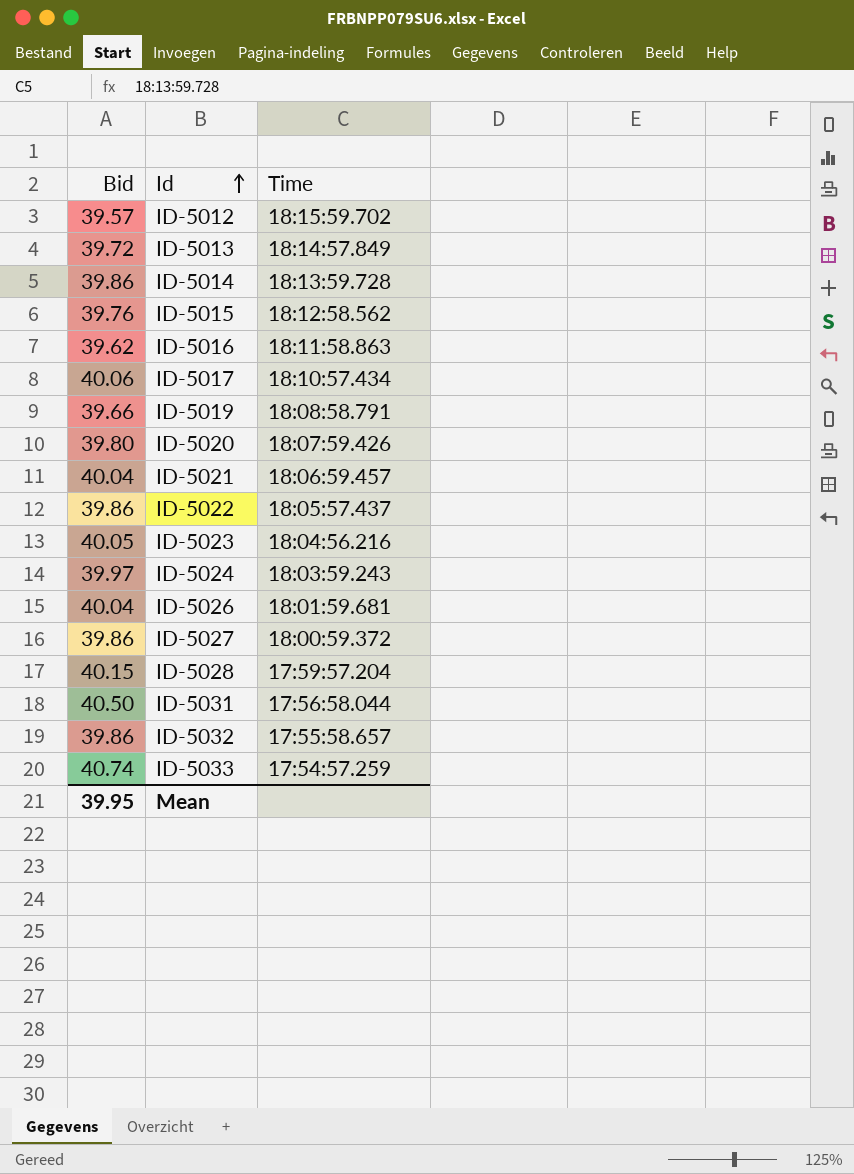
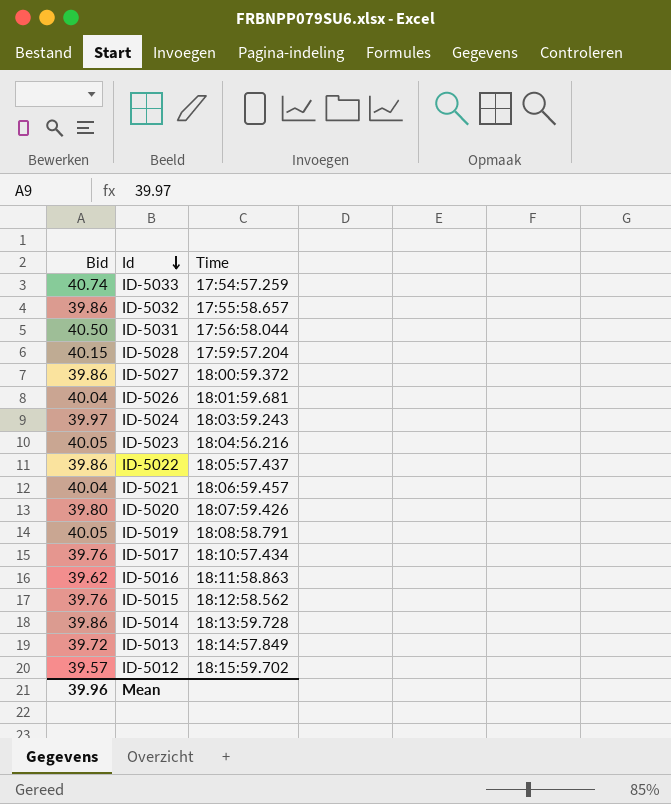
row order: Id ascending -> Id descending
ID-5019 | Bid: 39.66 -> 40.05
ID-5017 | Bid: 40.06 -> 39.76
Mean | Bid: 39.95 -> 39.96

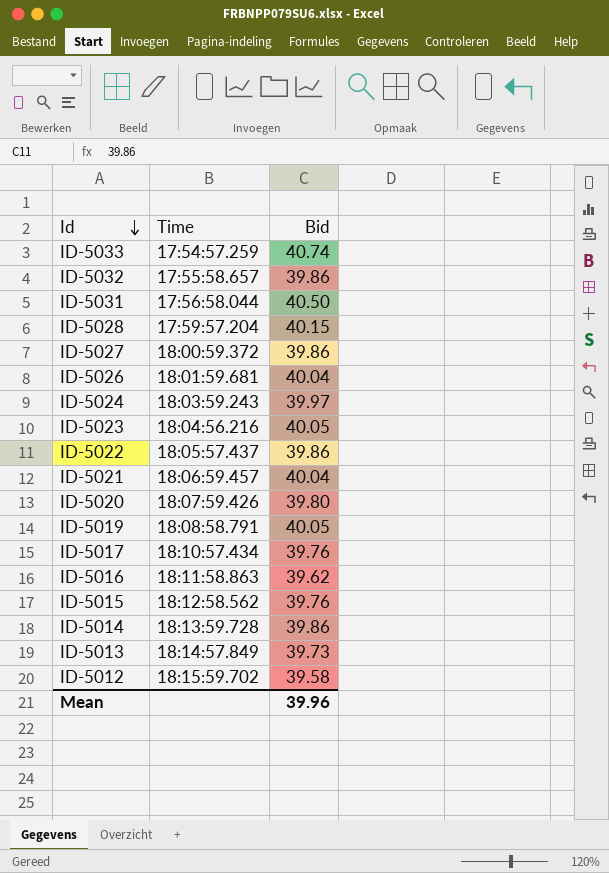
column Bid | position: 1 -> 3
ID-5013 | Bid: 39.72 -> 39.73
ID-5012 | Bid: 39.57 -> 39.58

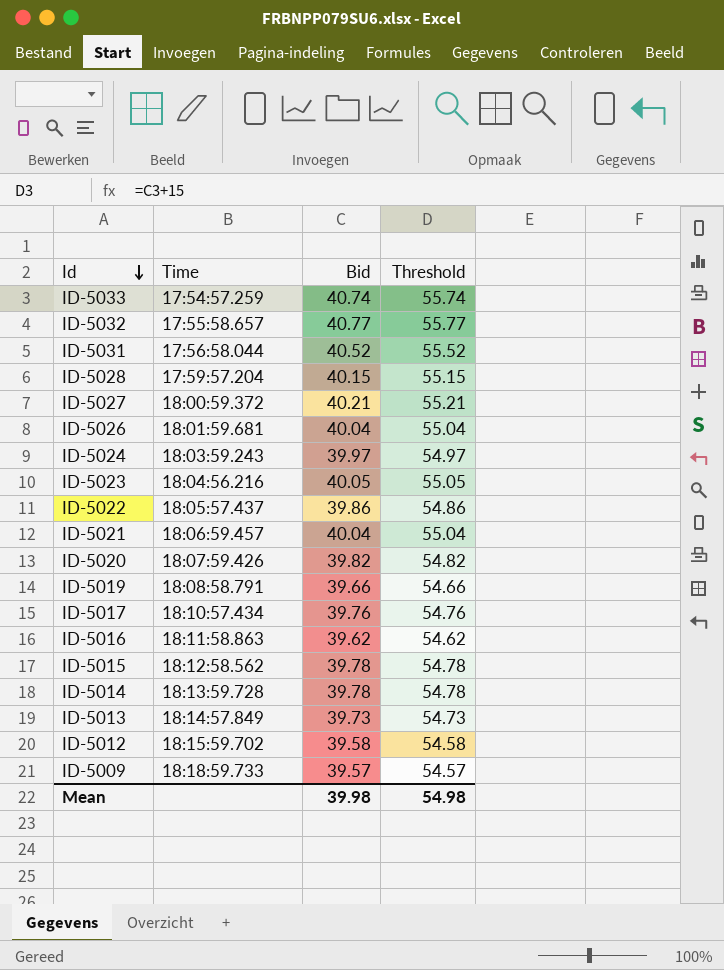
column Threshold | formula: none -> [Bid] + 15
ID-5032 | Bid: 39.86 -> 40.77
ID-5031 | Bid: 40.50 -> 40.52
ID-5027 | Bid: 39.86 -> 40.21
ID-5020 | Bid: 39.80 -> 39.82
ID-5019 | Bid: 40.05 -> 39.66
ID-5015 | Bid: 39.76 -> 39.78
ID-5014 | Bid: 39.86 -> 39.78
row ID-5009: none -> 18:18:59.733 | 39.57 | 54.57
Mean | Bid: 39.96 -> 39.98

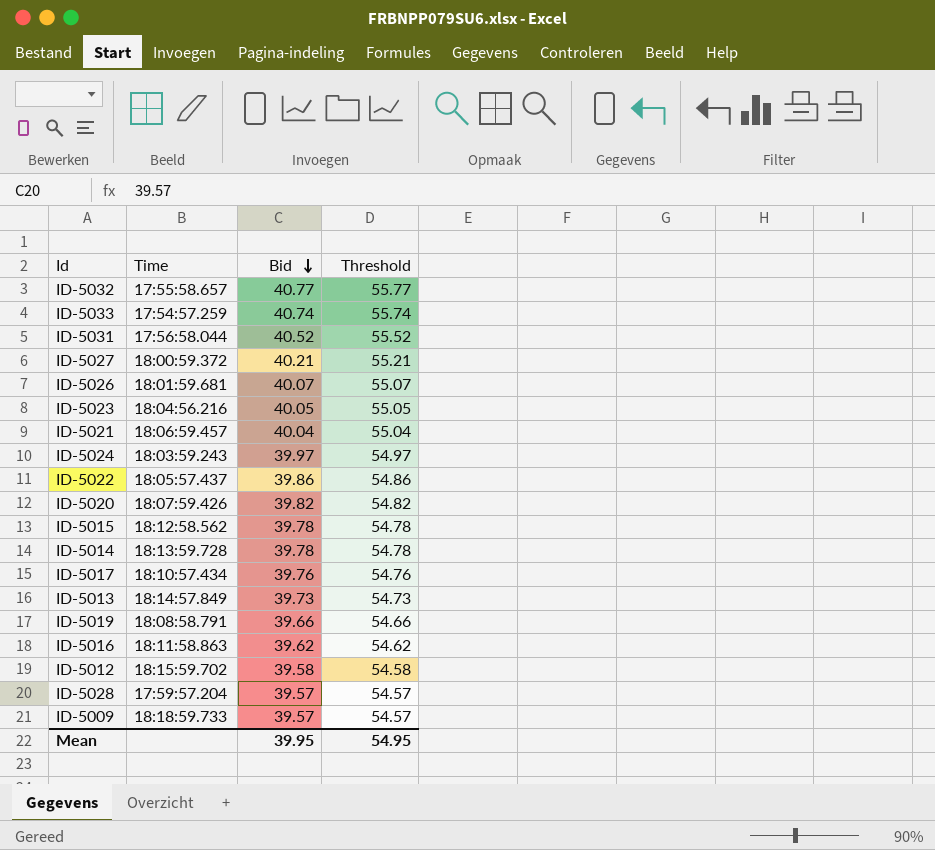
row order: Id descending -> Bid descending
ID-5026 | Bid: 40.04 -> 40.07
ID-5026 | Threshold: 55.04 -> 55.07
ID-5028 | Bid: 40.15 -> 39.57
ID-5028 | Threshold: 55.15 -> 54.57
Mean | Bid: 39.98 -> 39.95
Mean | Threshold: 54.98 -> 54.95

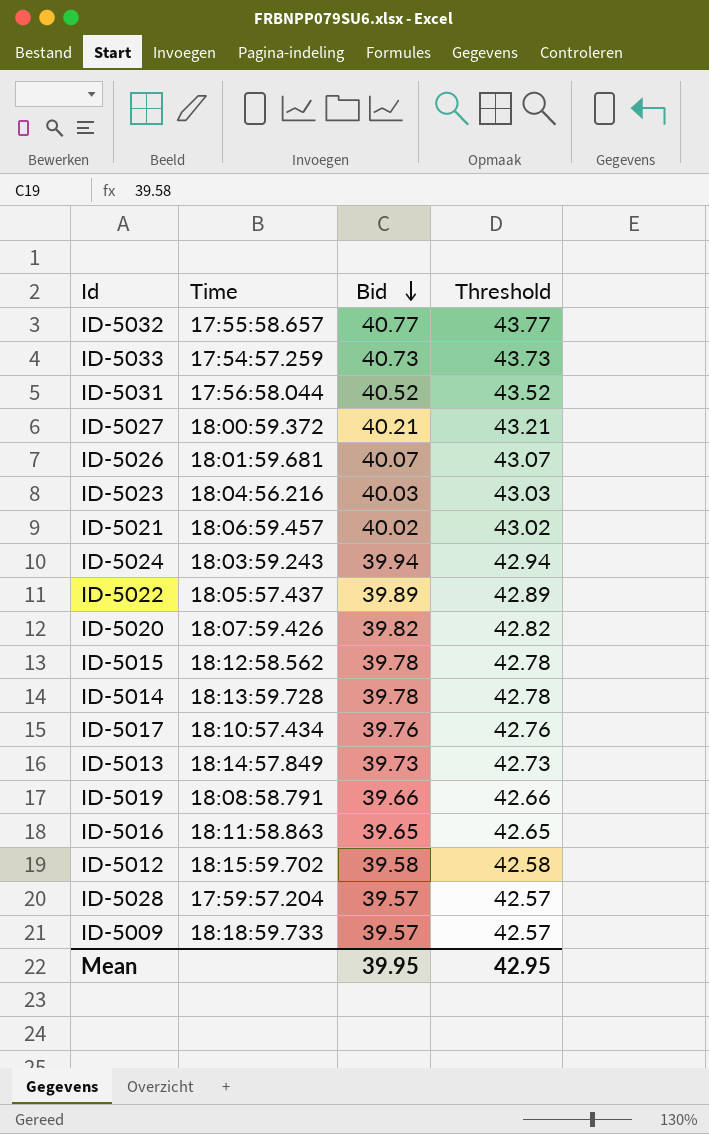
column Threshold | formula: [Bid] + 15 -> [Bid] + 3
ID-5033 | Bid: 40.74 -> 40.73
ID-5023 | Bid: 40.05 -> 40.03
ID-5021 | Bid: 40.04 -> 40.02
ID-5024 | Bid: 39.97 -> 39.94
ID-5022 | Bid: 39.86 -> 39.89
ID-5016 | Bid: 39.62 -> 39.65
Mean | Threshold: 54.95 -> 42.95

